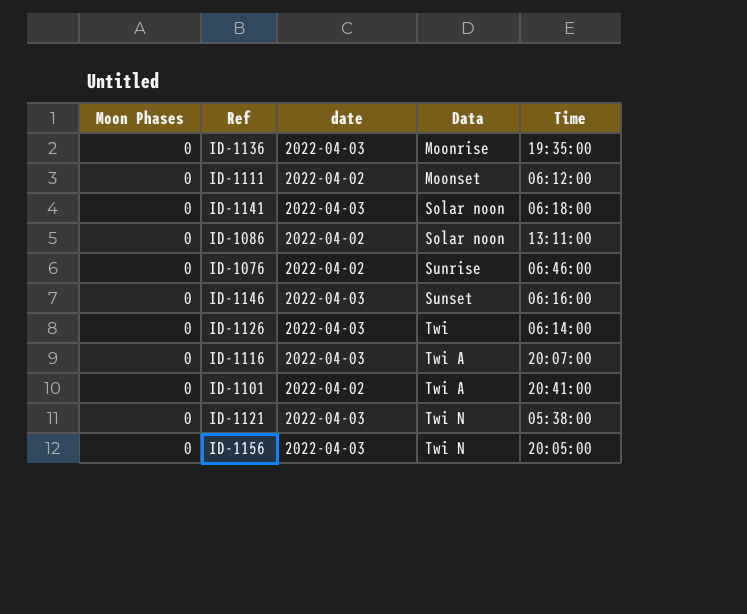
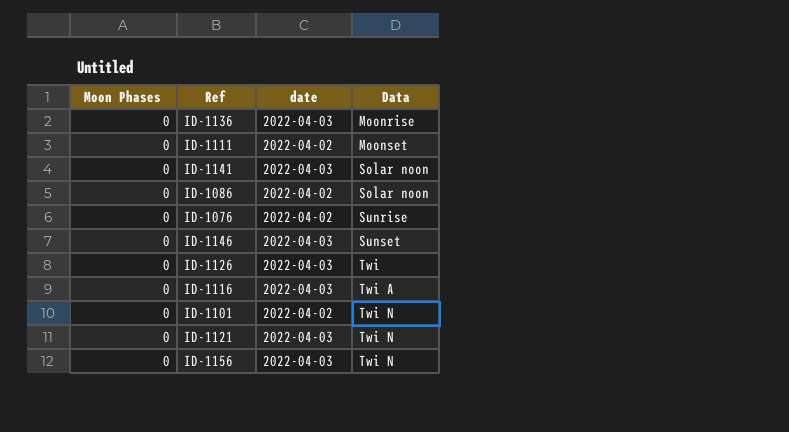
column Time | position: 5 -> none
ID-1101 | Data: Twi A -> Twi N

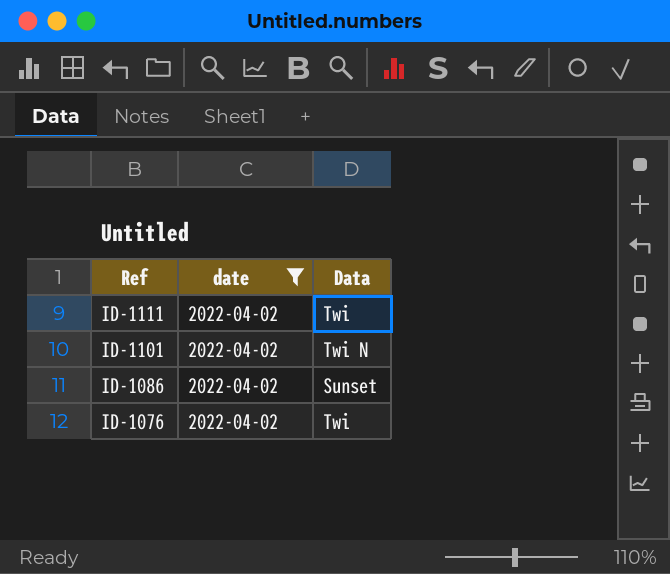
filter: none -> date = 2022-04-02
row order: Data ascending -> Ref descending
column Moon Phases | position: 1 -> none
ID-1111 | Data: Moonset -> Twi
ID-1086 | Data: Solar noon -> Sunset
ID-1076 | Data: Sunrise -> Twi

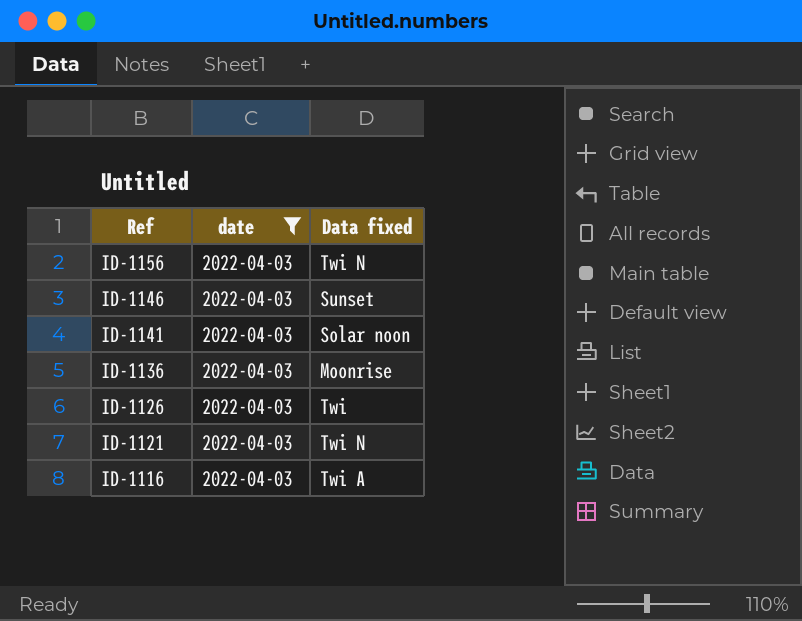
filter: date = 2022-04-02 -> date = 2022-04-03
column name: Data -> Data fixed

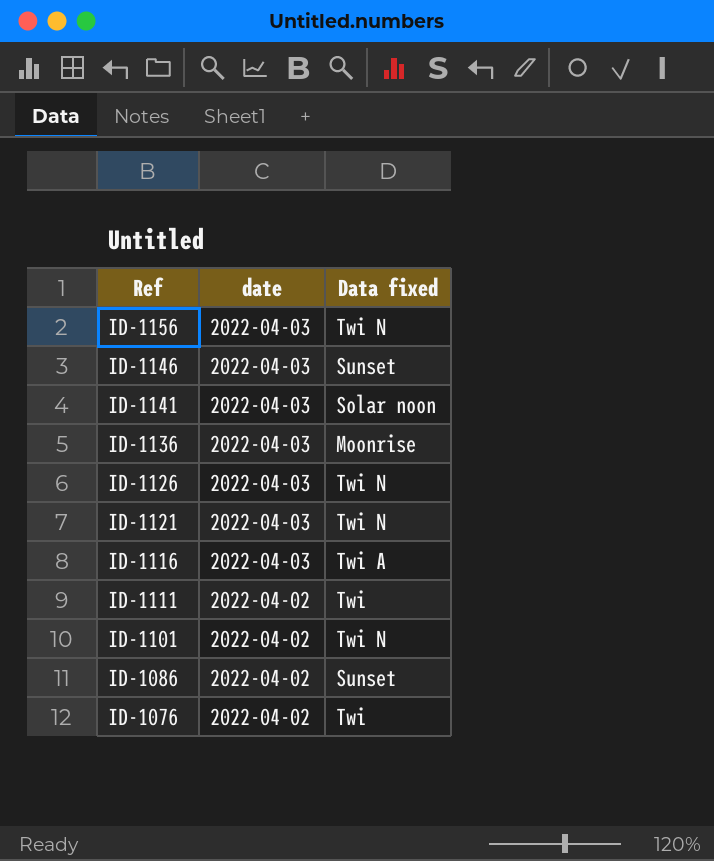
filter: date = 2022-04-03 -> none
ID-1126 | Data fixed: Twi -> Twi N

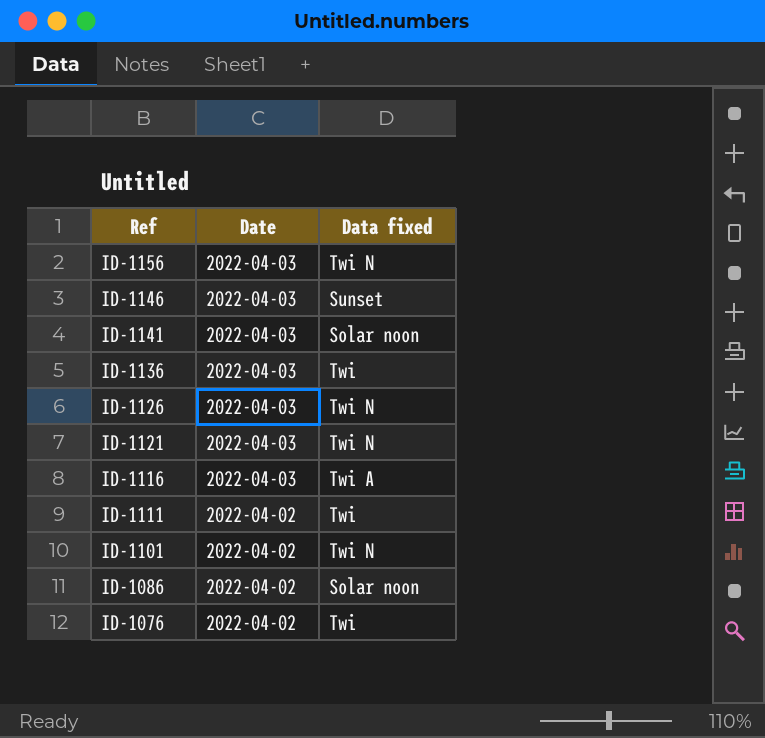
column name: date -> Date
ID-1136 | Data fixed: Moonrise -> Twi
ID-1086 | Data fixed: Sunset -> Solar noon

